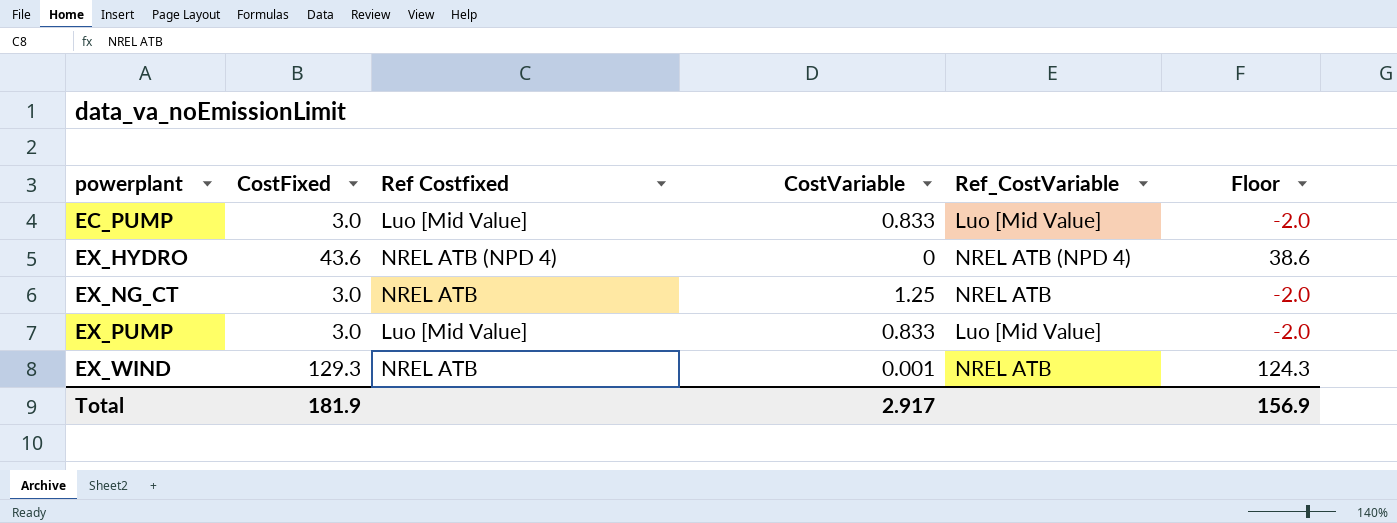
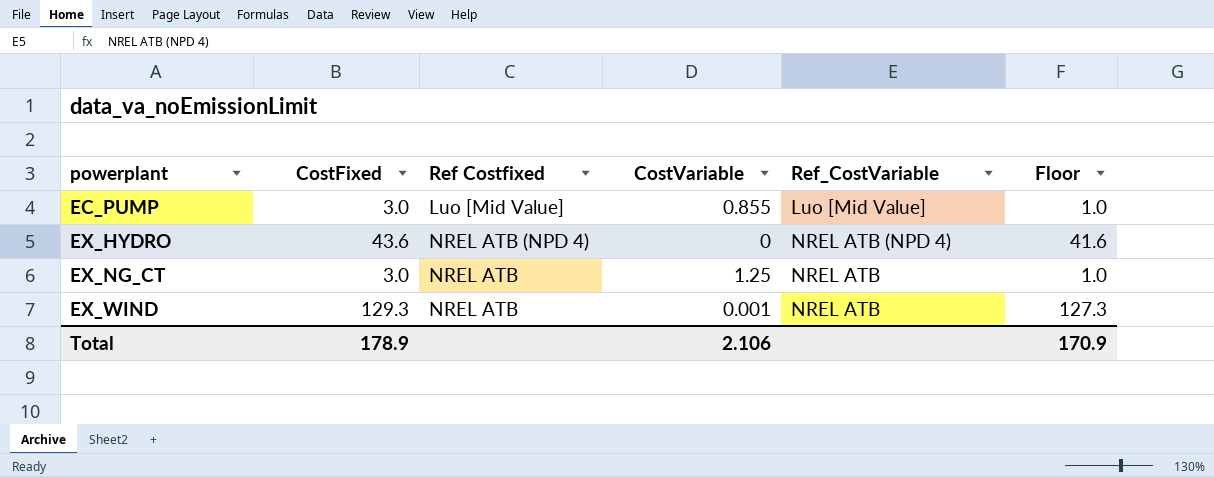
column Floor | formula: [CostFixed] - 5 -> [CostFixed] - 2
row EX_PUMP: 3.0 | Luo [Mid Value] | 0.833 | Luo [Mid Value] | -2.0 -> none
EC_PUMP | CostVariable: 0.833 -> 0.855
Total | CostFixed: 181.9 -> 178.9
Total | CostVariable: 2.917 -> 2.106
Total | Floor: 156.9 -> 170.9

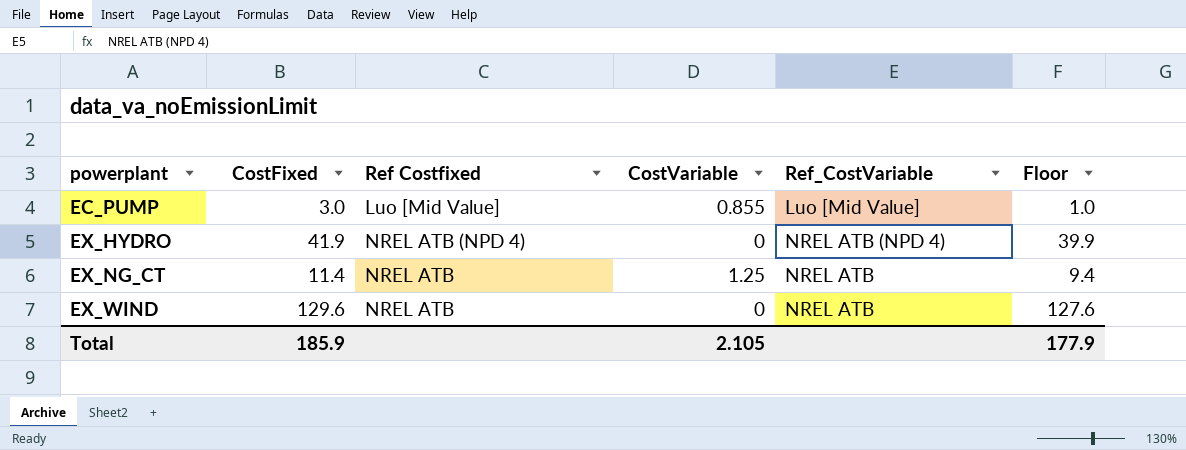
EX_HYDRO | CostFixed: 43.6 -> 41.9
EX_HYDRO | Floor: 41.6 -> 39.9
EX_NG_CT | CostFixed: 3.0 -> 11.4
EX_NG_CT | Floor: 1.0 -> 9.4
EX_WIND | CostFixed: 129.3 -> 129.6
EX_WIND | CostVariable: 0.001 -> 0
EX_WIND | Floor: 127.3 -> 127.6
Total | CostFixed: 178.9 -> 185.9
Total | CostVariable: 2.106 -> 2.105
Total | Floor: 170.9 -> 177.9

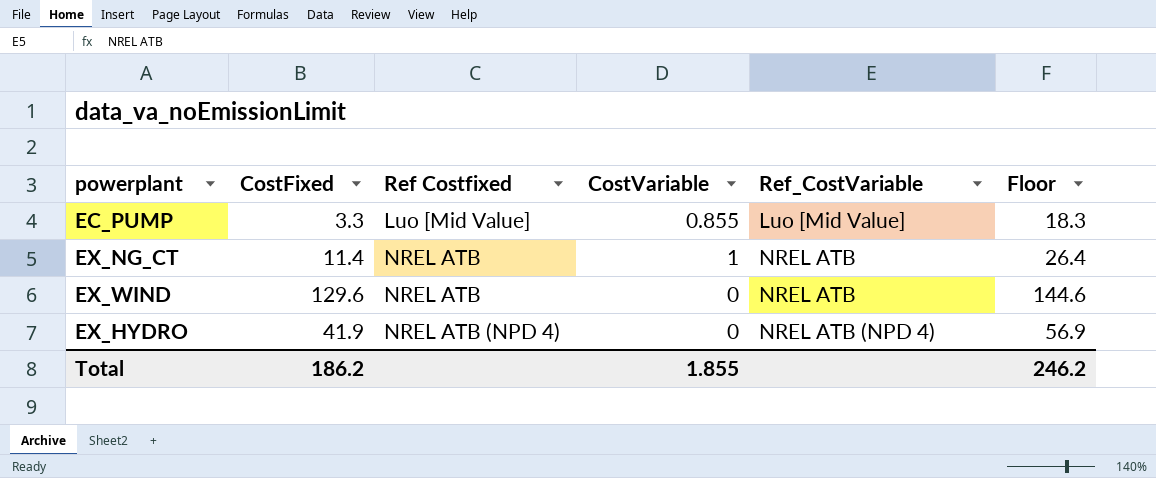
row order: powerplant ascending -> Ref Costfixed ascending
column Floor | formula: [CostFixed] - 2 -> [CostFixed] + 15
EC_PUMP | CostFixed: 3.0 -> 3.3
EX_NG_CT | CostVariable: 1.25 -> 1
Total | CostFixed: 185.9 -> 186.2
Total | CostVariable: 2.105 -> 1.855
Total | Floor: 177.9 -> 246.2

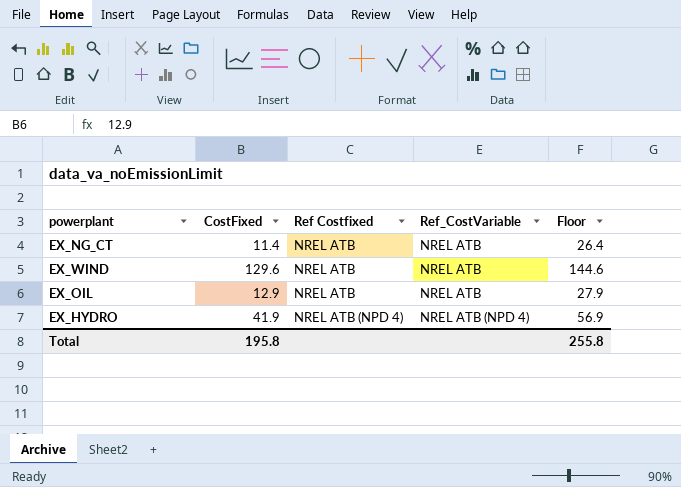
column CostVariable | position: 4 -> none
row EC_PUMP: 3.3 | Luo [Mid Value] | 0.855 | Luo [Mid Value] | 18.3 -> none
row EX_OIL: none -> 12.9 | NREL ATB | NREL ATB | 27.9
Total | CostFixed: 186.2 -> 195.8
Total | Floor: 246.2 -> 255.8

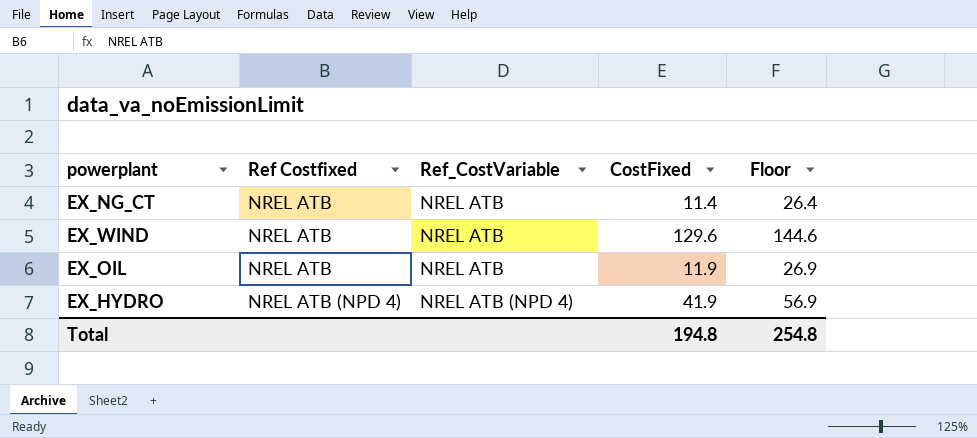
column CostFixed | position: 2 -> 4
EX_OIL | CostFixed: 12.9 -> 11.9
EX_OIL | Floor: 27.9 -> 26.9
Total | CostFixed: 195.8 -> 194.8
Total | Floor: 255.8 -> 254.8

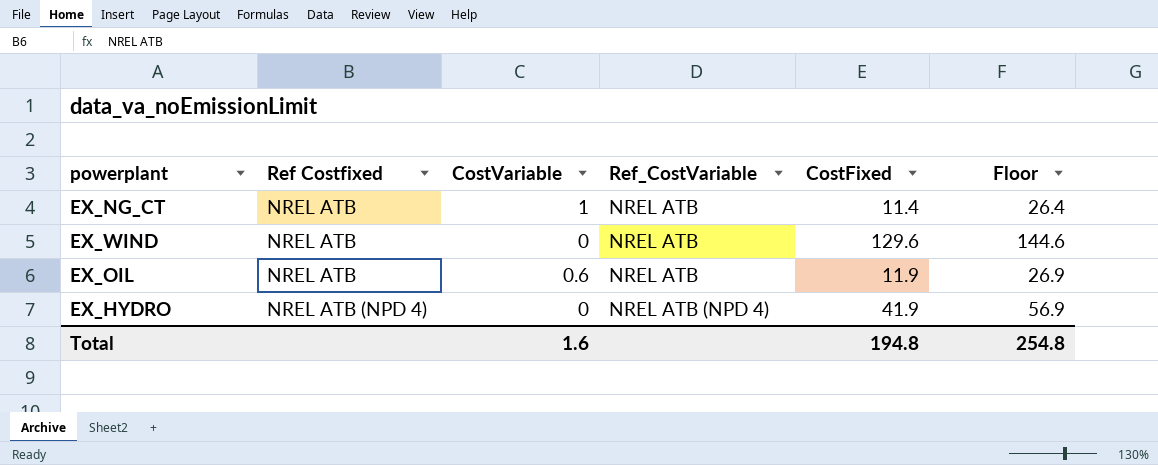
column CostVariable | position: none -> 3

